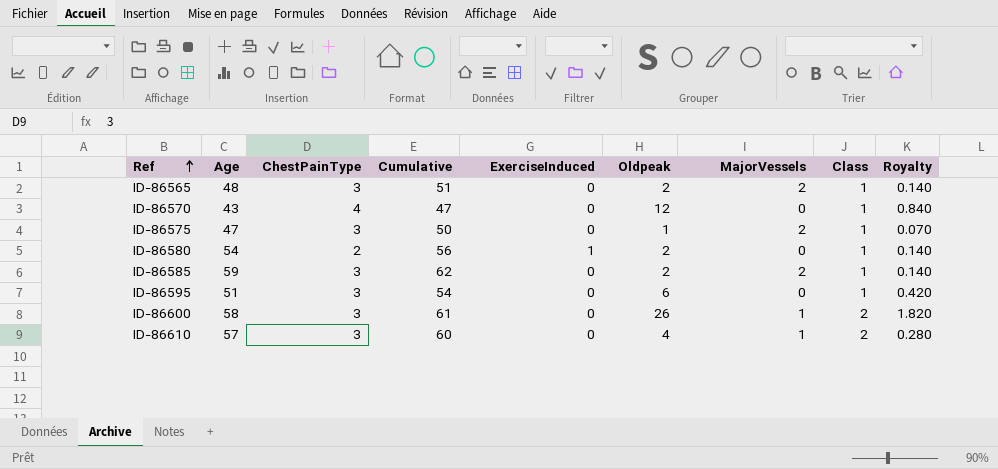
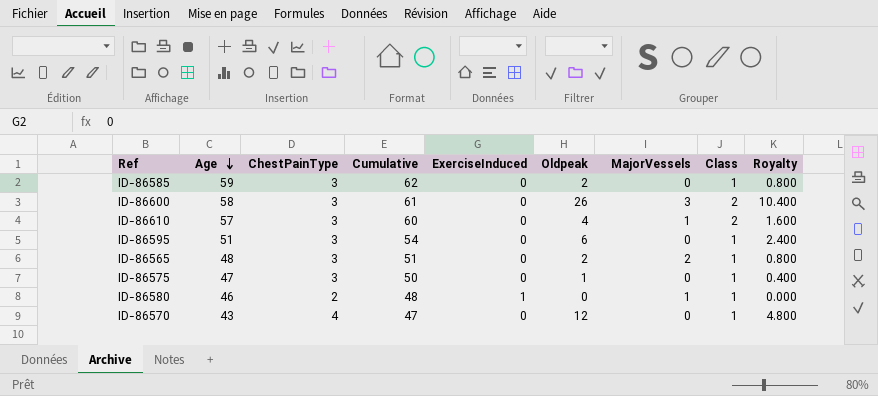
row order: Ref ascending -> Age descending
column Royalty | formula: [Oldpeak] * 0.07 -> [Oldpeak] * 0.4
ID-86585 | MajorVessels: 2 -> 0
ID-86600 | MajorVessels: 1 -> 3
ID-86575 | MajorVessels: 2 -> 0
ID-86580 | Age: 54 -> 46
ID-86580 | Cumulative: 56 -> 48
ID-86580 | Oldpeak: 2 -> 0
ID-86580 | MajorVessels: 0 -> 1

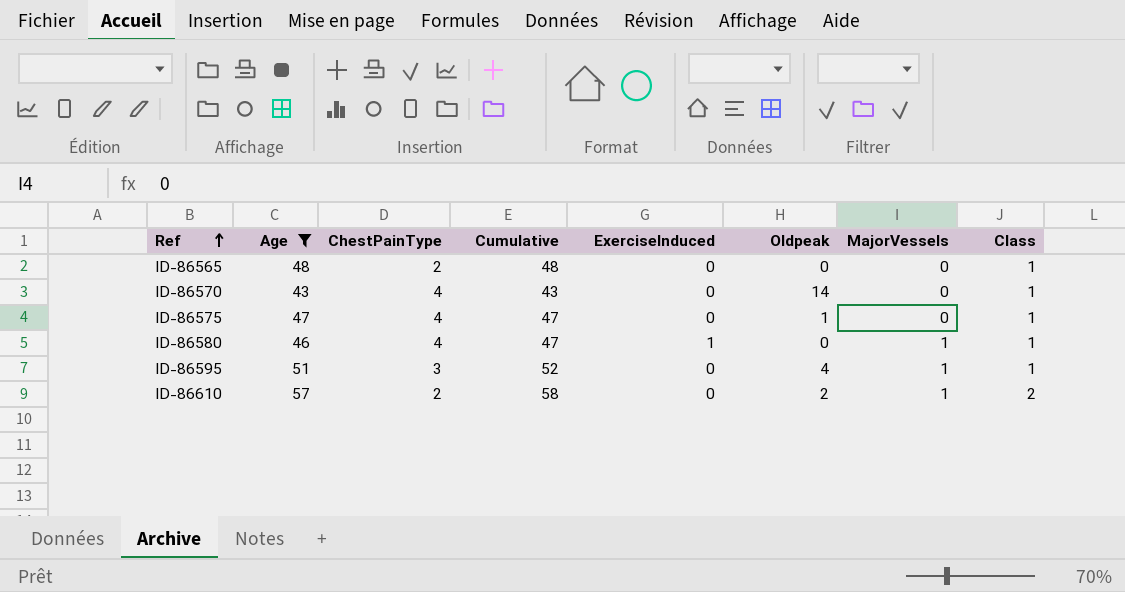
filter: none -> Age <= 57
row order: Age descending -> Ref ascending
column Royalty | formula: [Oldpeak] * 0.4 -> none
column Cumulative | formula: [Age] + [ChestPainType] -> [Age] + [MajorVessels]
ID-86565 | ChestPainType: 3 -> 2
ID-86565 | Oldpeak: 2 -> 0
ID-86565 | MajorVessels: 2 -> 0
ID-86570 | Oldpeak: 12 -> 14
ID-86575 | ChestPainType: 3 -> 4
ID-86580 | ChestPainType: 2 -> 4
ID-86595 | Oldpeak: 6 -> 4
ID-86595 | MajorVessels: 0 -> 1
ID-86610 | ChestPainType: 3 -> 2
ID-86610 | Oldpeak: 4 -> 2

